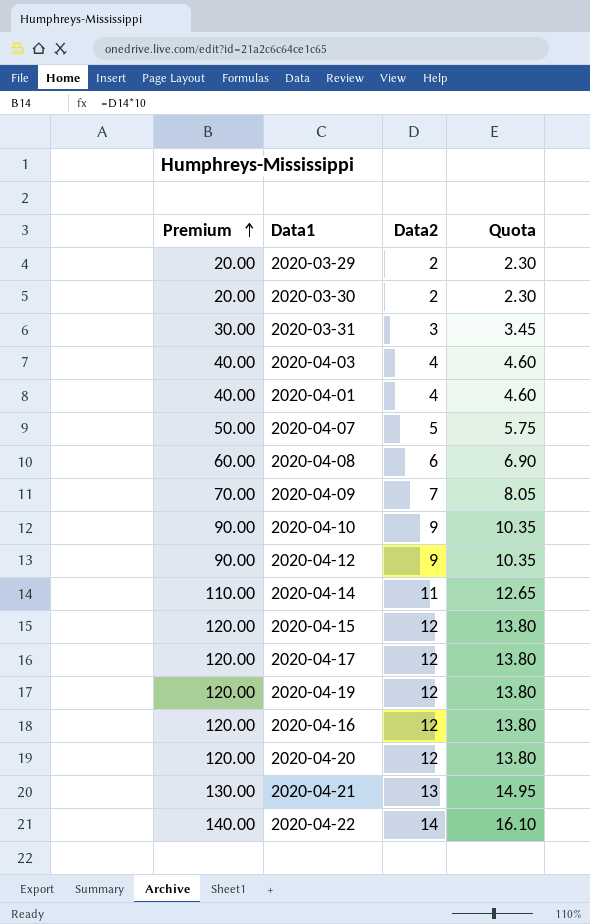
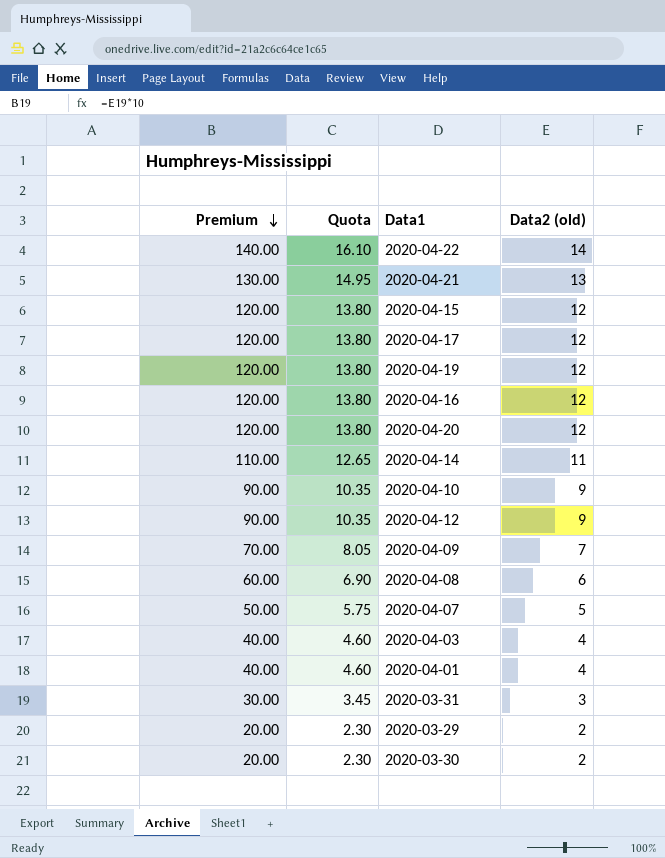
row order: Premium ascending -> Premium descending
column Quota | position: 4 -> 2
column name: Data2 -> Data2 (old)

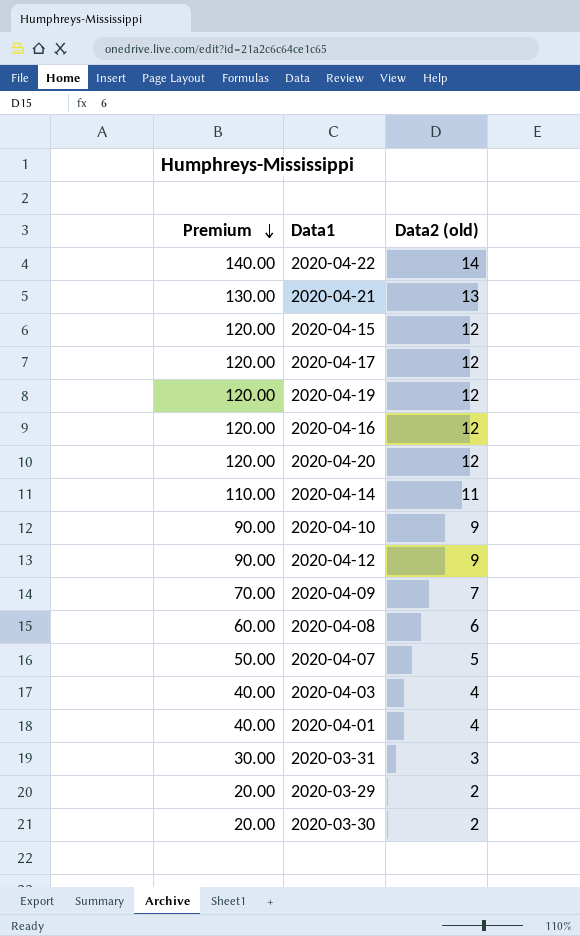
column Quota | formula: [Data2 (old)] * 1.15 -> none

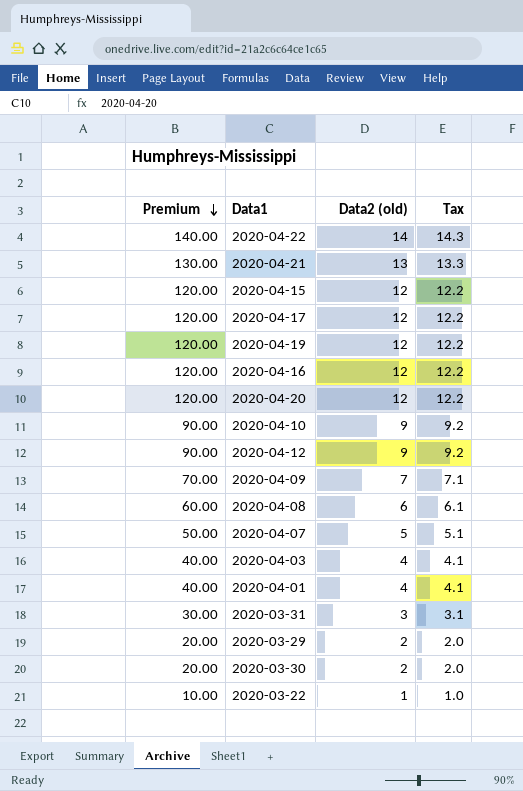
column Tax | formula: none -> [Data2 (old)] * 1.02
row 2020-04-14: 110.00 | 11 -> none
row 2020-03-22: none -> 10.00 | 1 | 1.0

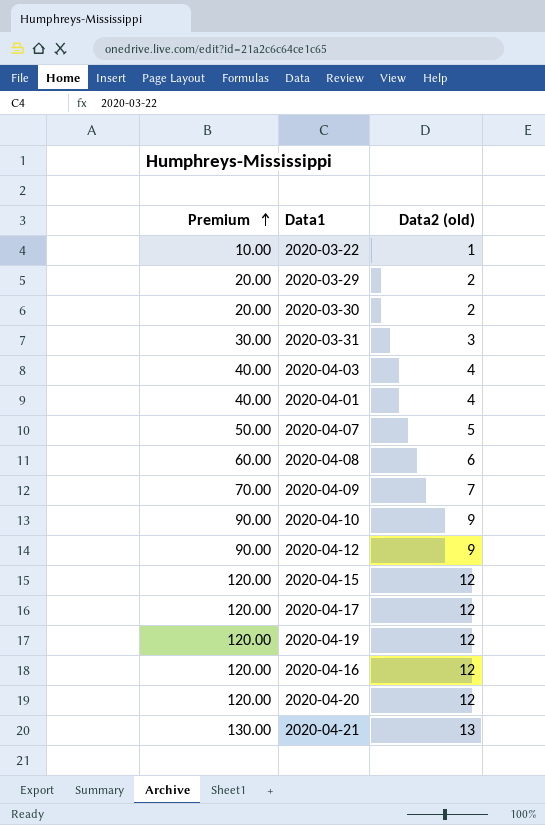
row order: Premium descending -> Premium ascending
column Tax | formula: [Data2 (old)] * 1.02 -> none
row 2020-04-22: 140.00 | 14 | 14.3 -> none

